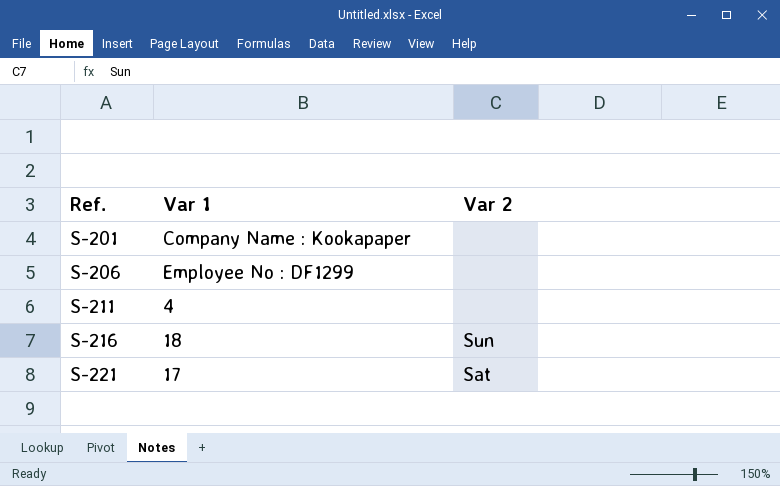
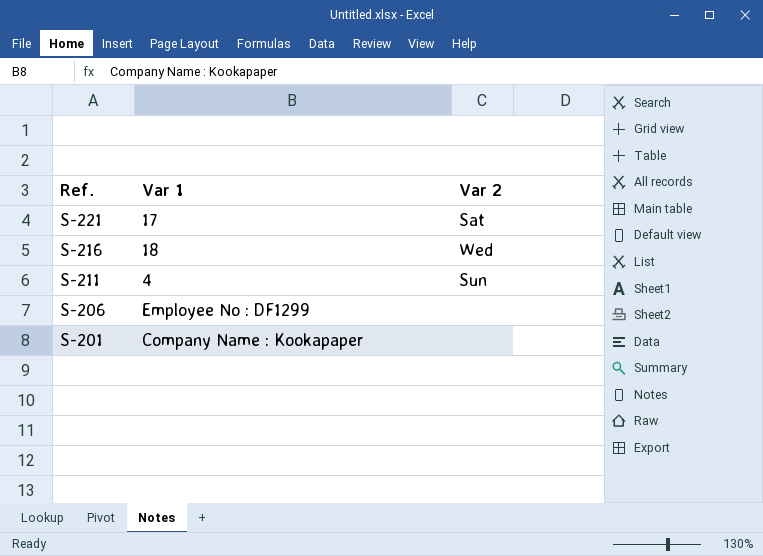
row order: Ref. ascending -> Ref. descending
S-216 | Var 2: Sun -> Wed
S-211 | Var 2: none -> Sun

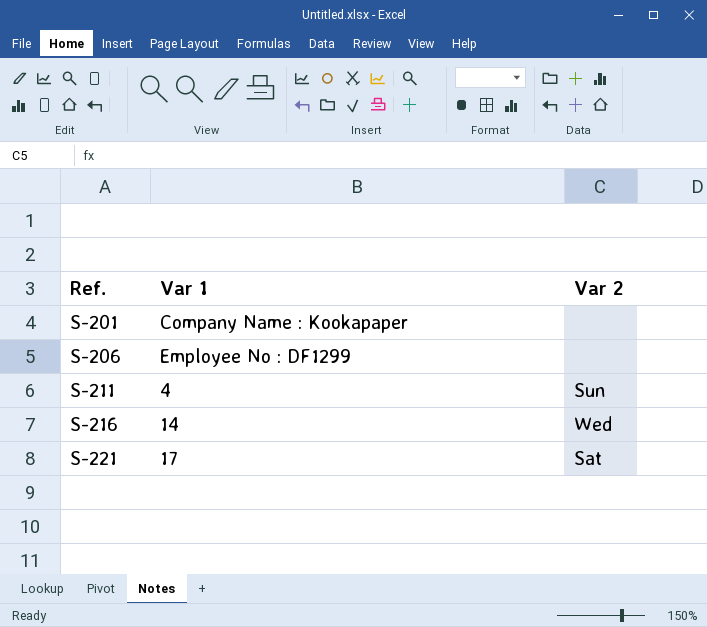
row order: Ref. descending -> Ref. ascending
S-216 | Var 1: 18 -> 14

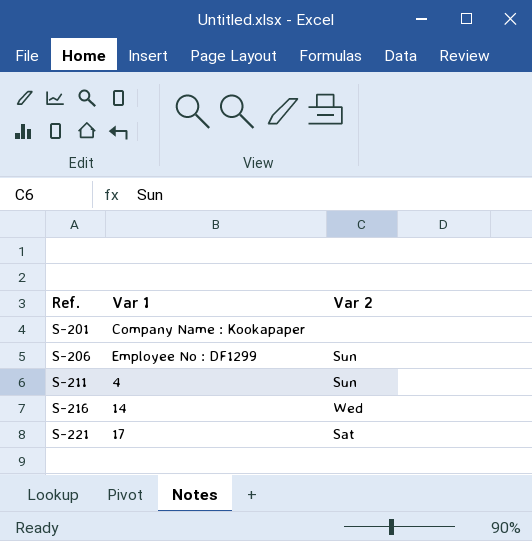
S-206 | Var 2: none -> Sun

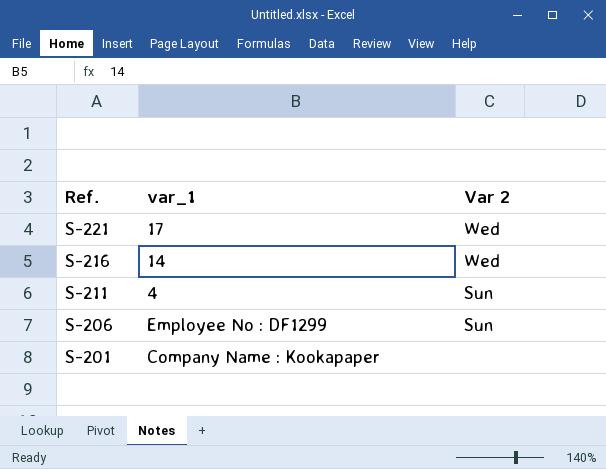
row order: Ref. ascending -> Ref. descending
column name: Var 1 -> var_1
S-221 | Var 2: Sat -> Wed

